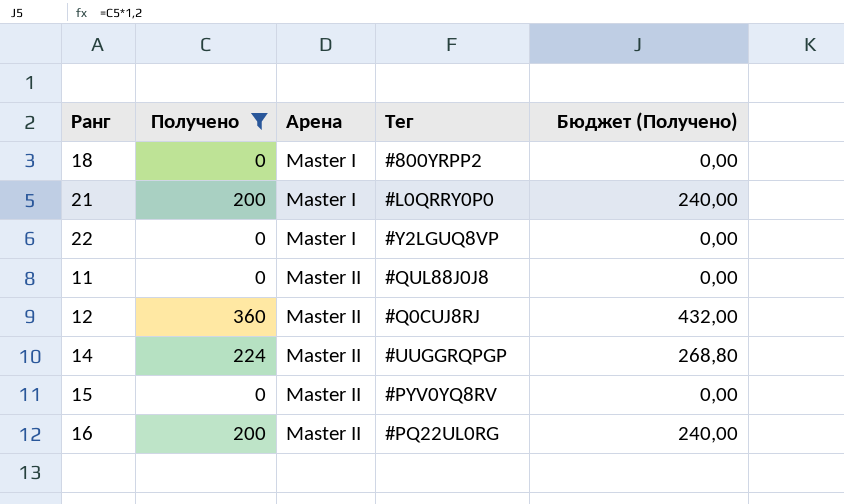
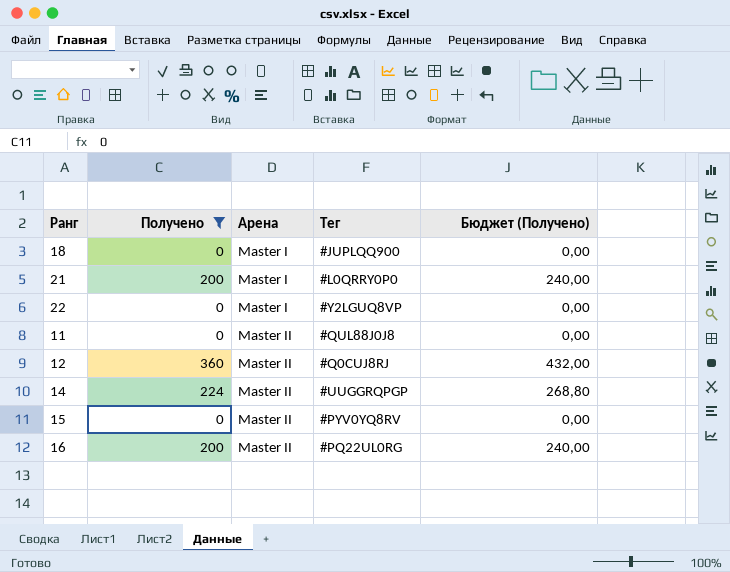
18 | Тег: #800YRPP2 -> #JUPLQQ900

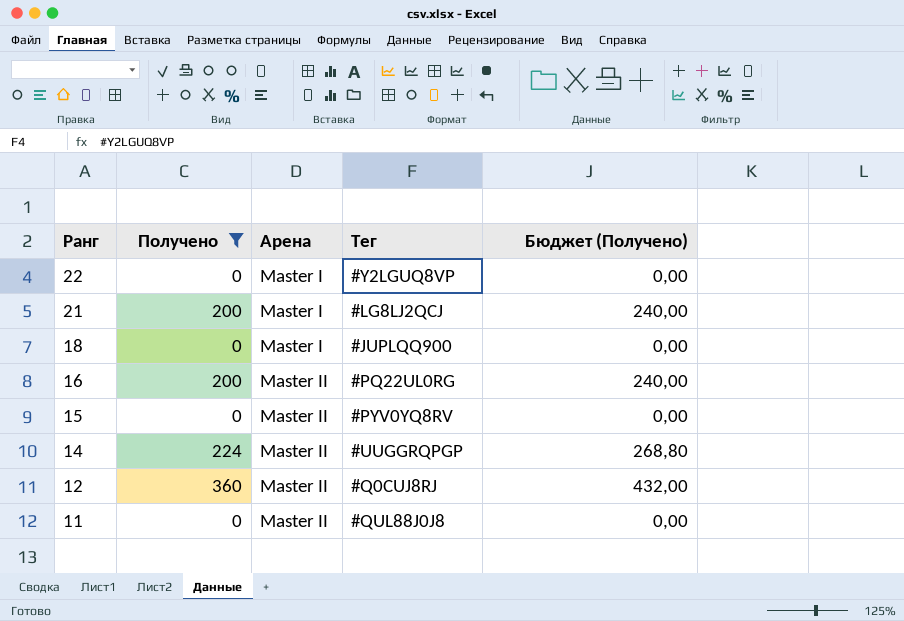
row order: Арена ascending -> Ранг descending
21 | Тег: #L0QRRY0P0 -> #LG8LJ2QCJ

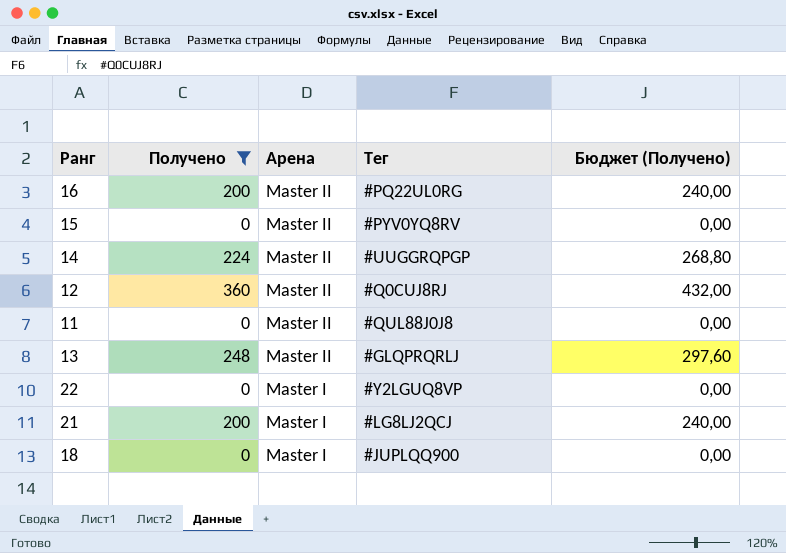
row order: Ранг descending -> Арена descending
row 13: none -> 248 | Master II | #GLQPRQRLJ | 297,60

